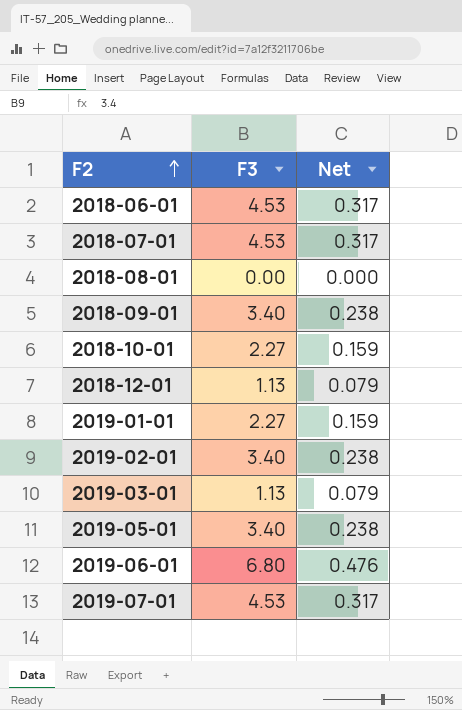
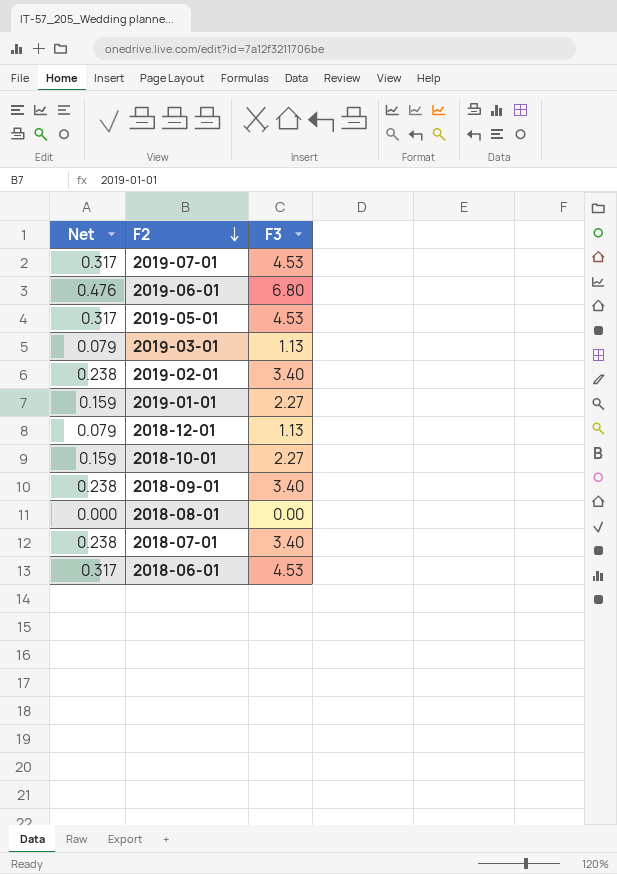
row order: F2 ascending -> F2 descending
column Net | position: 3 -> 1
2019-05-01 | Net: 0.238 -> 0.317
2019-05-01 | F3: 3.40 -> 4.53
2018-07-01 | Net: 0.317 -> 0.238
2018-07-01 | F3: 4.53 -> 3.40

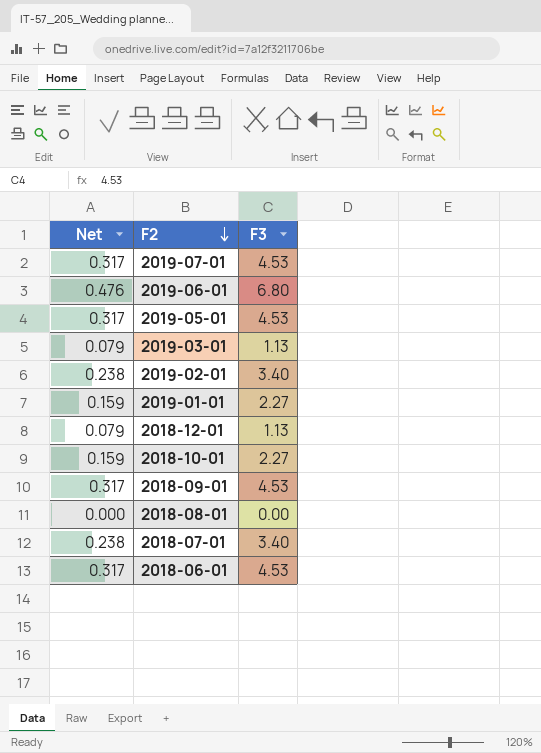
2018-09-01 | Net: 0.238 -> 0.317
2018-09-01 | F3: 3.40 -> 4.53

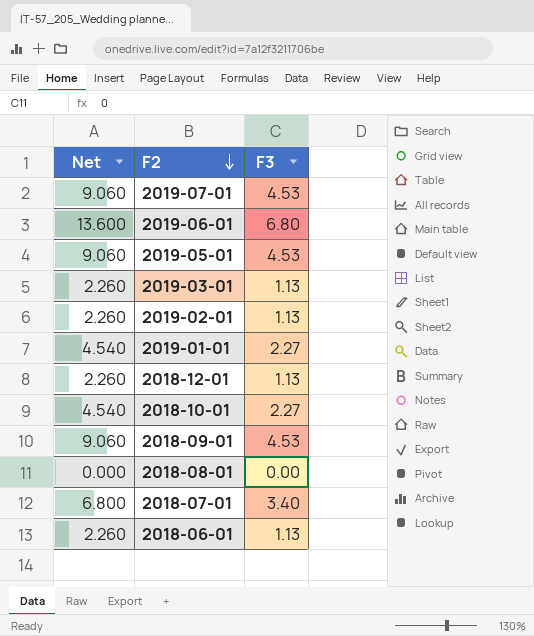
column Net | formula: [F3] * 0.07 -> [F3] * 2
2019-02-01 | F3: 3.40 -> 1.13
2018-06-01 | F3: 4.53 -> 1.13

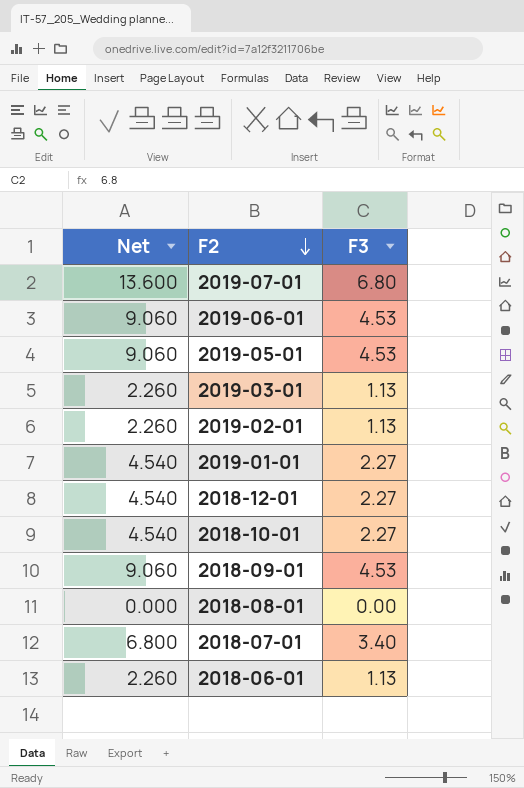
2019-07-01 | Net: 9.060 -> 13.600
2019-07-01 | F3: 4.53 -> 6.80
2019-06-01 | Net: 13.600 -> 9.060
2019-06-01 | F3: 6.80 -> 4.53
2018-12-01 | Net: 2.260 -> 4.540
2018-12-01 | F3: 1.13 -> 2.27

